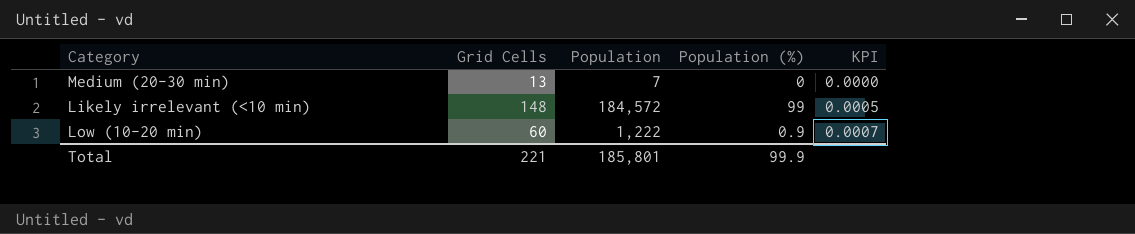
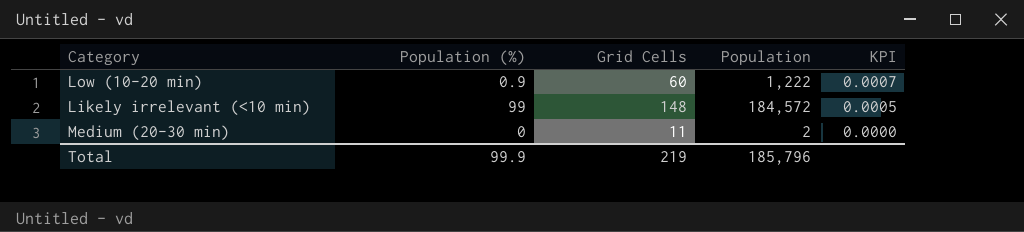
row order: KPI ascending -> KPI descending
column Population (%) | position: 4 -> 2
Medium (20-30 min) | Grid Cells: 13 -> 11
Medium (20-30 min) | Population: 7 -> 2
Total | Grid Cells: 221 -> 219
Total | Population: 185,801 -> 185,796

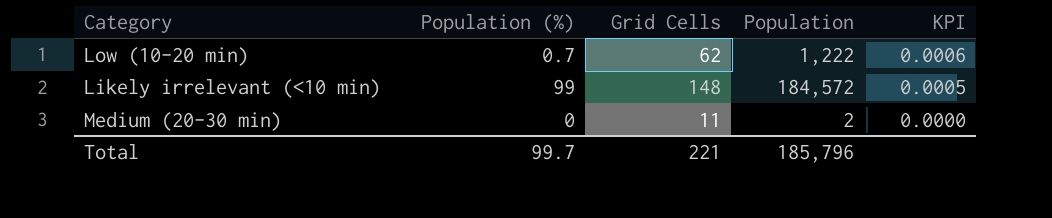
Low (10-20 min) | Population (%): 0.9 -> 0.7
Low (10-20 min) | Grid Cells: 60 -> 62
Low (10-20 min) | KPI: 0.0007 -> 0.0006
Total | Population (%): 99.9 -> 99.7
Total | Grid Cells: 219 -> 221

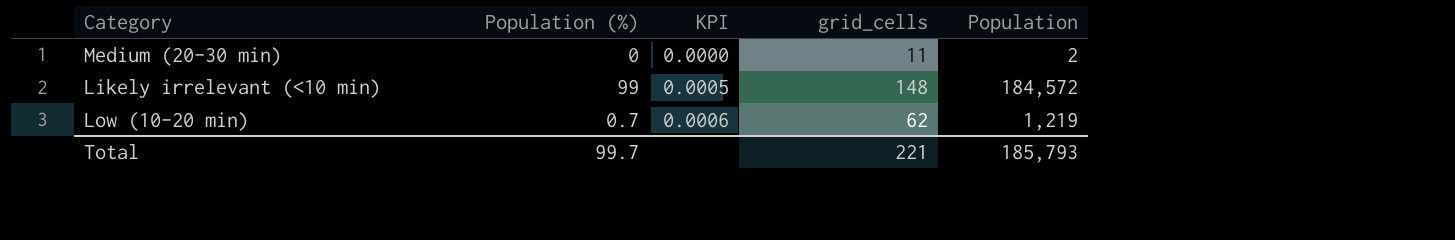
row order: KPI descending -> KPI ascending
column KPI | position: 5 -> 3
column name: Grid Cells -> grid_cells
Low (10-20 min) | Population: 1,222 -> 1,219
Total | Population: 185,796 -> 185,793

